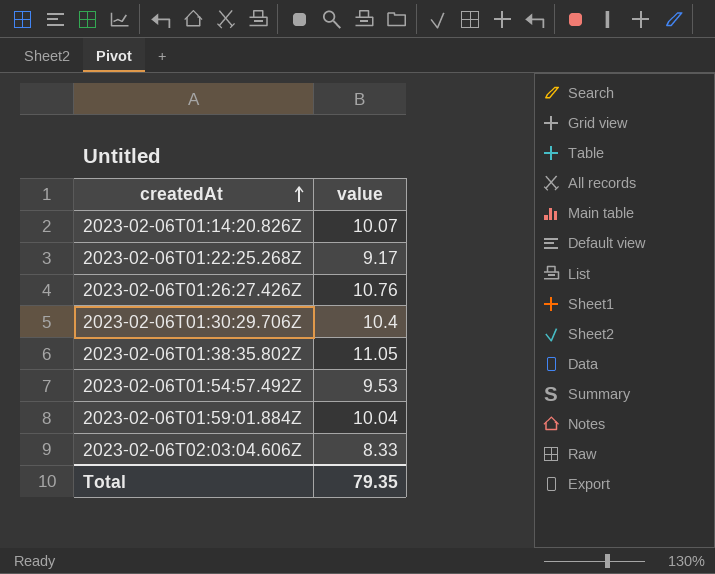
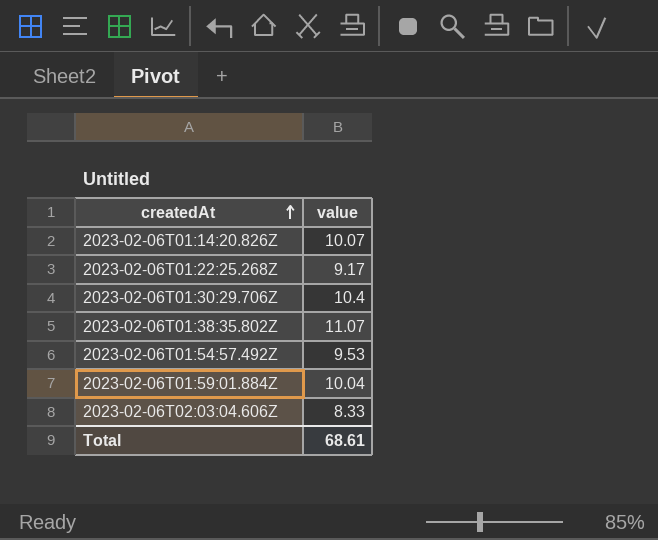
row 2023-02-06T01:26:27.426Z: 10.76 -> none
2023-02-06T01:38:35.802Z | value: 11.05 -> 11.07
Total | value: 79.35 -> 68.61

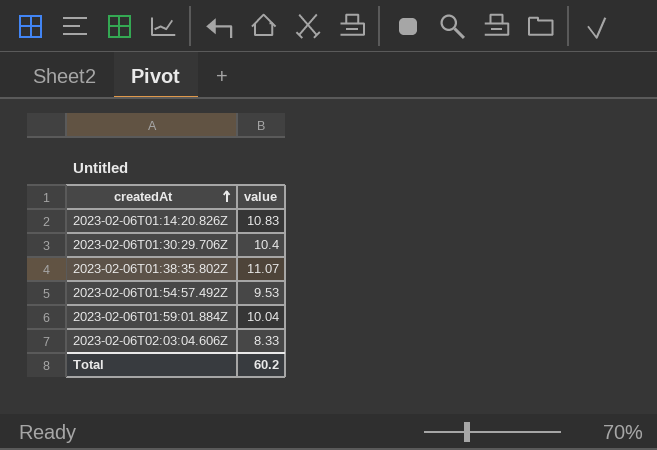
row 2023-02-06T01:22:25.268Z: 9.17 -> none
2023-02-06T01:14:20.826Z | value: 10.07 -> 10.83
Total | value: 68.61 -> 60.2

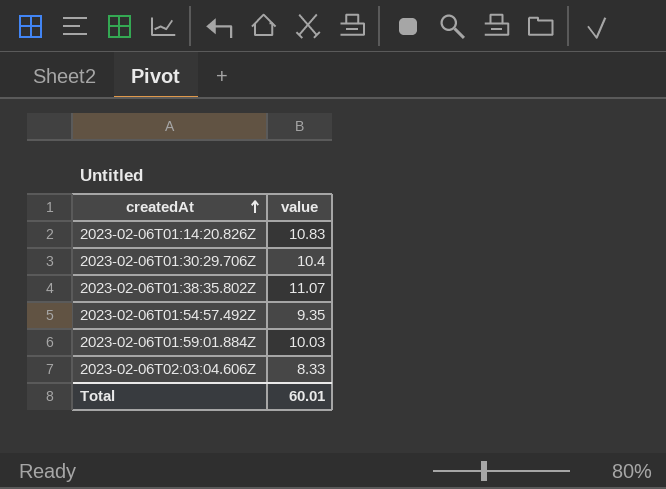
2023-02-06T01:54:57.492Z | value: 9.53 -> 9.35
2023-02-06T01:59:01.884Z | value: 10.04 -> 10.03
Total | value: 60.2 -> 60.01

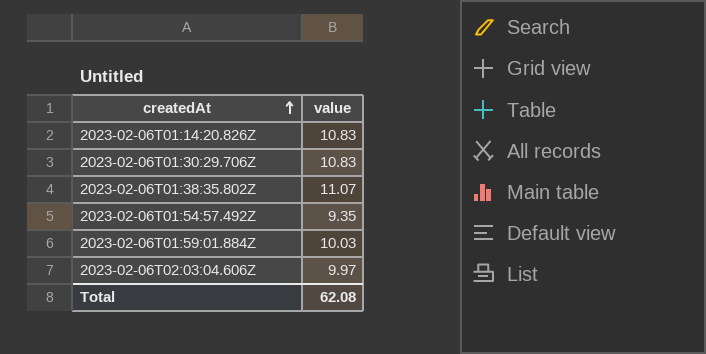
2023-02-06T01:30:29.706Z | value: 10.4 -> 10.83
2023-02-06T02:03:04.606Z | value: 8.33 -> 9.97
Total | value: 60.01 -> 62.08

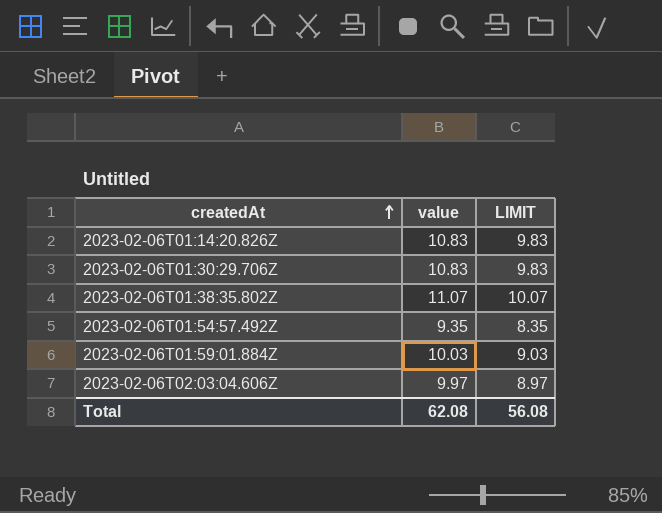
column LIMIT | formula: none -> [value] - 1

